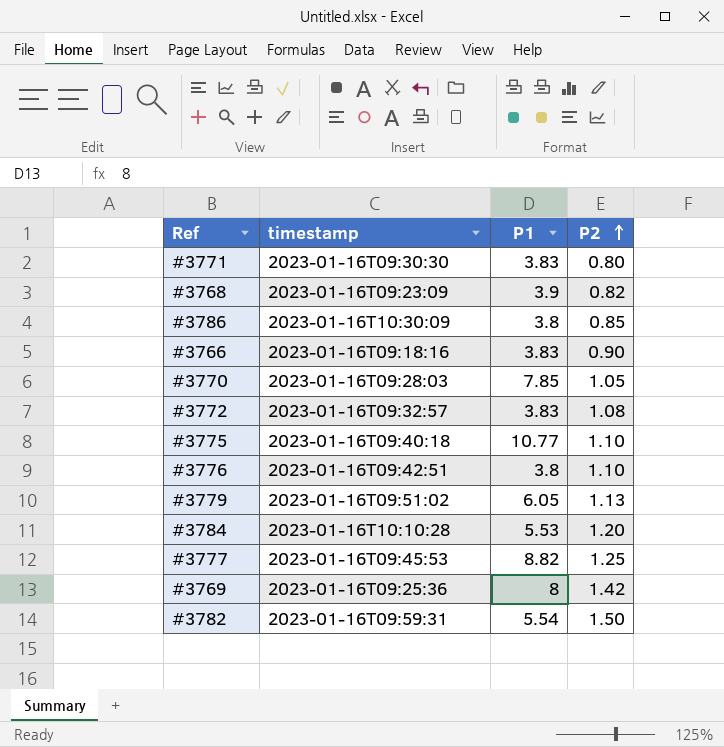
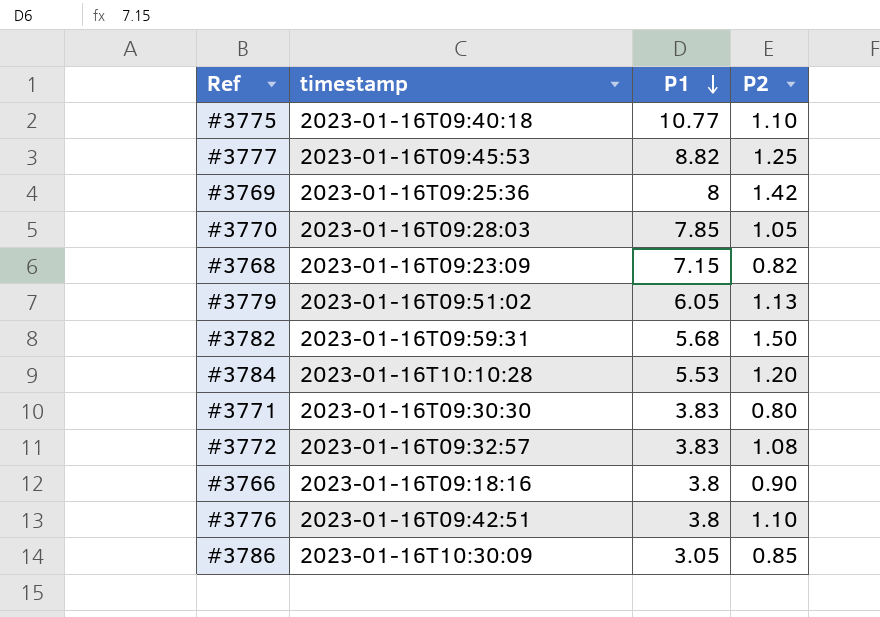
row order: P2 ascending -> P1 descending
#3768 | P1: 3.9 -> 7.15
#3782 | P1: 5.54 -> 5.68
#3766 | P1: 3.83 -> 3.8
#3786 | P1: 3.8 -> 3.05

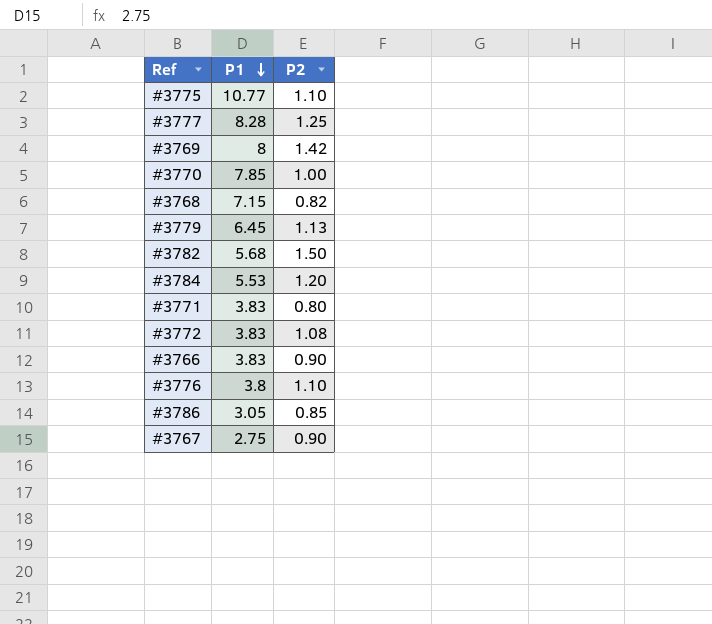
column timestamp | position: 2 -> none
#3777 | P1: 8.82 -> 8.28
#3770 | P2: 1.05 -> 1.00
#3779 | P1: 6.05 -> 6.45
#3766 | P1: 3.8 -> 3.83
row #3767: none -> 2.75 | 0.90

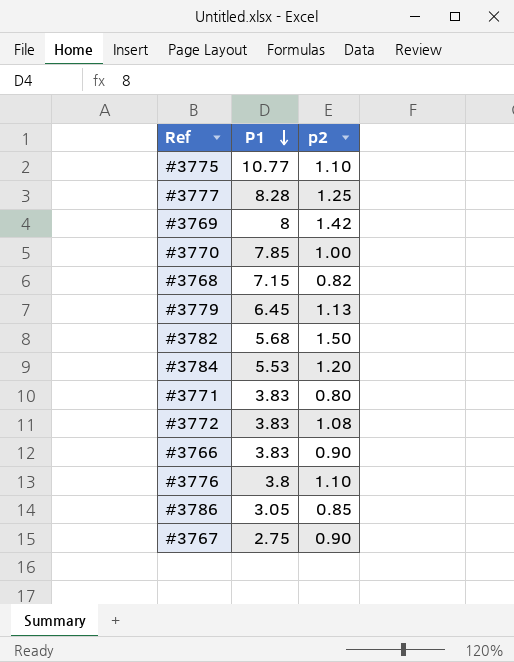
column name: P2 -> p2

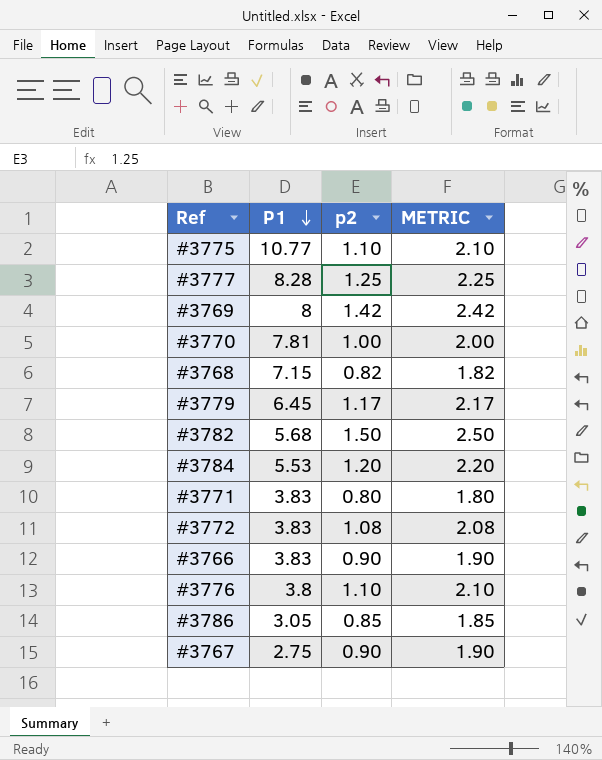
column METRIC | formula: none -> [p2] + 1
#3770 | P1: 7.85 -> 7.81
#3779 | p2: 1.13 -> 1.17

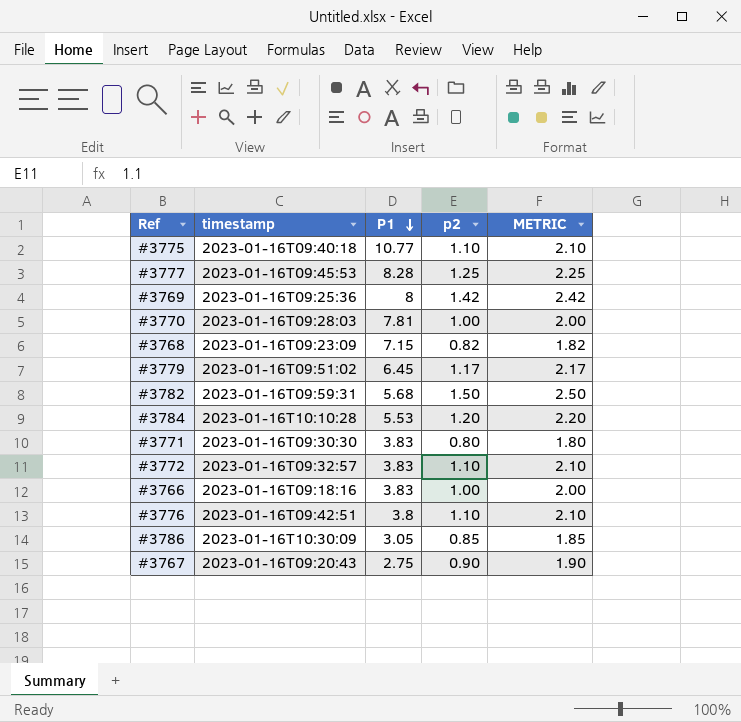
column timestamp | position: none -> 2
#3772 | p2: 1.08 -> 1.10
#3772 | METRIC: 2.08 -> 2.10
#3766 | p2: 0.90 -> 1.00
#3766 | METRIC: 1.90 -> 2.00

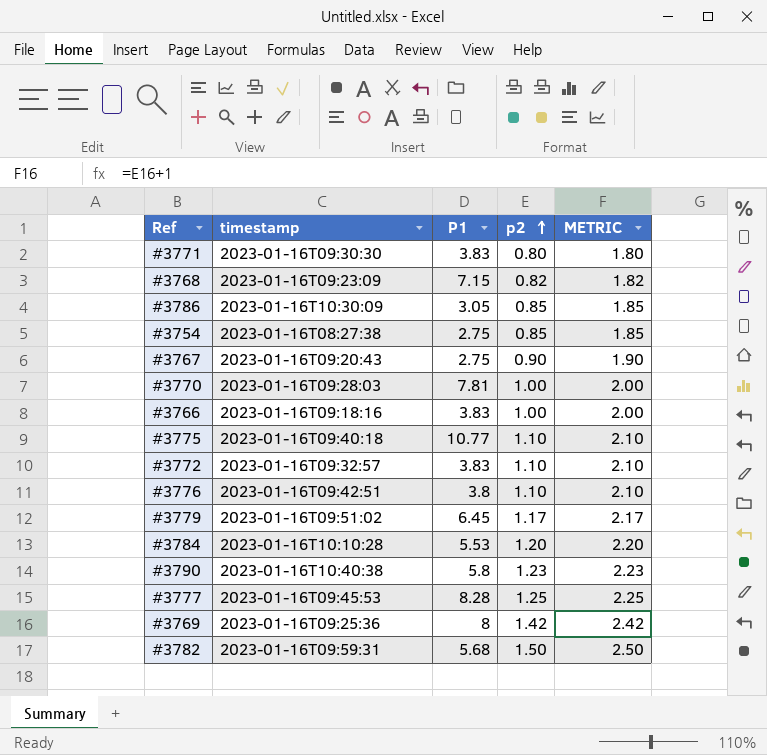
row order: P1 descending -> p2 ascending
row #3754: none -> 2023-01-16T08:27:38 | 2.75 | 0.85 | 1.85
row #3790: none -> 2023-01-16T10:40:38 | 5.8 | 1.23 | 2.23

